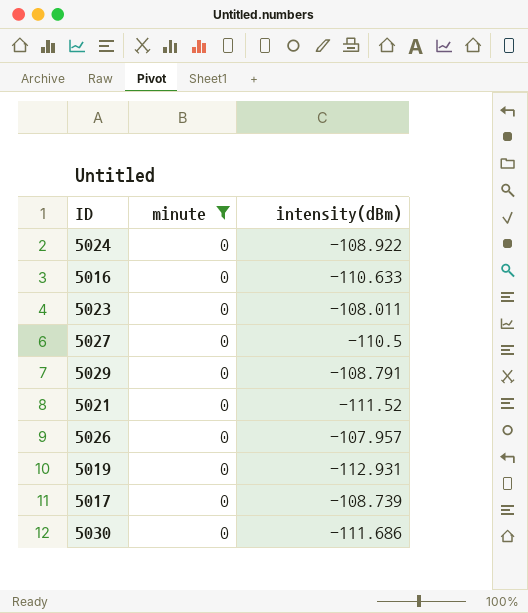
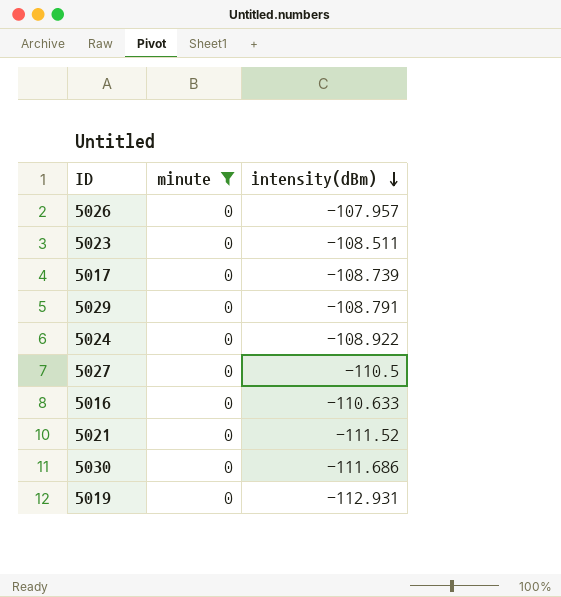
row order: none -> intensity(dBm) descending
5023 | intensity(dBm): -108.011 -> -108.511

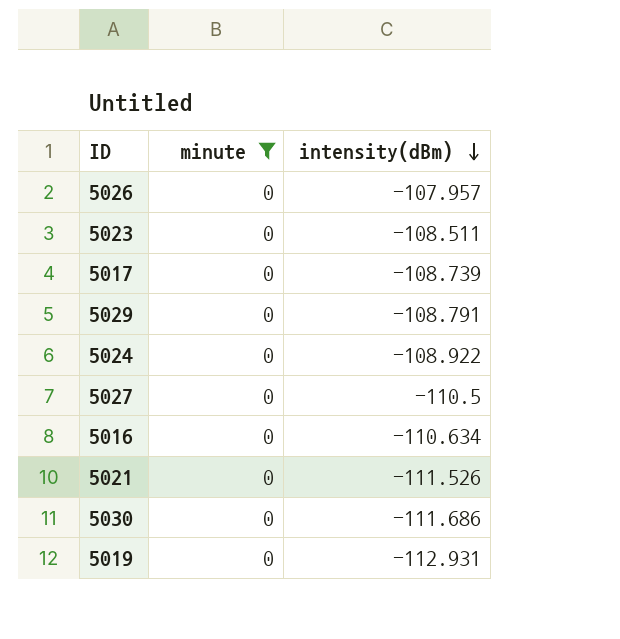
5016 | intensity(dBm): -110.633 -> -110.634
5021 | intensity(dBm): -111.52 -> -111.526

